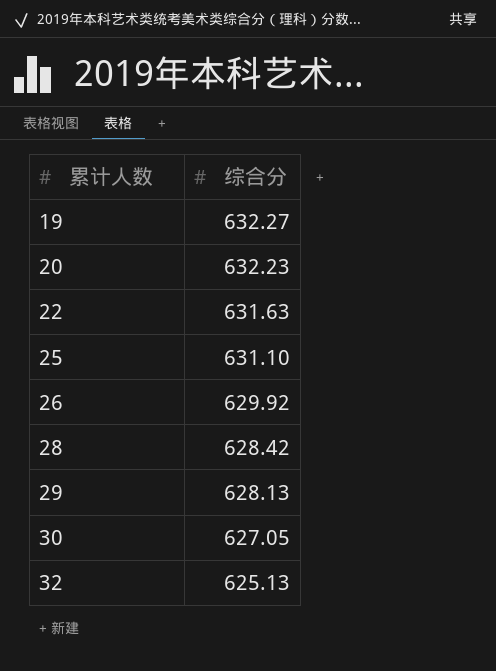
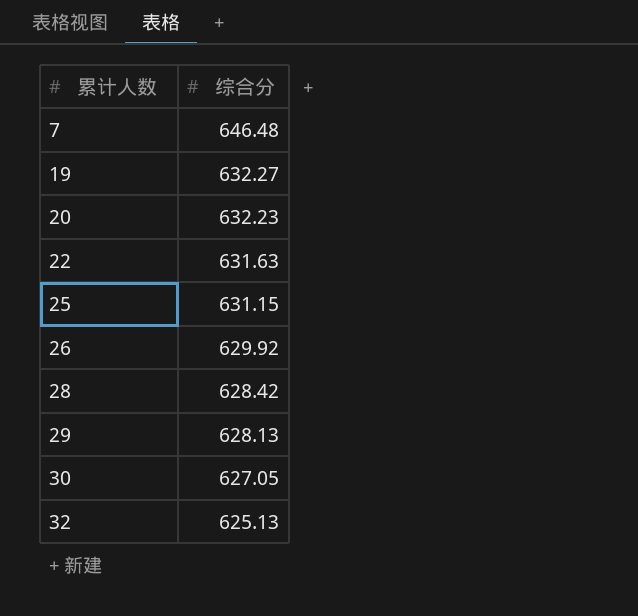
row 7: none -> 646.48
25 | 综合分: 631.10 -> 631.15

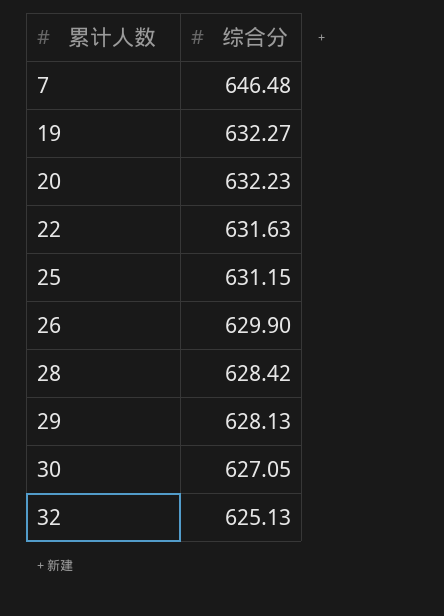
26 | 综合分: 629.92 -> 629.90

